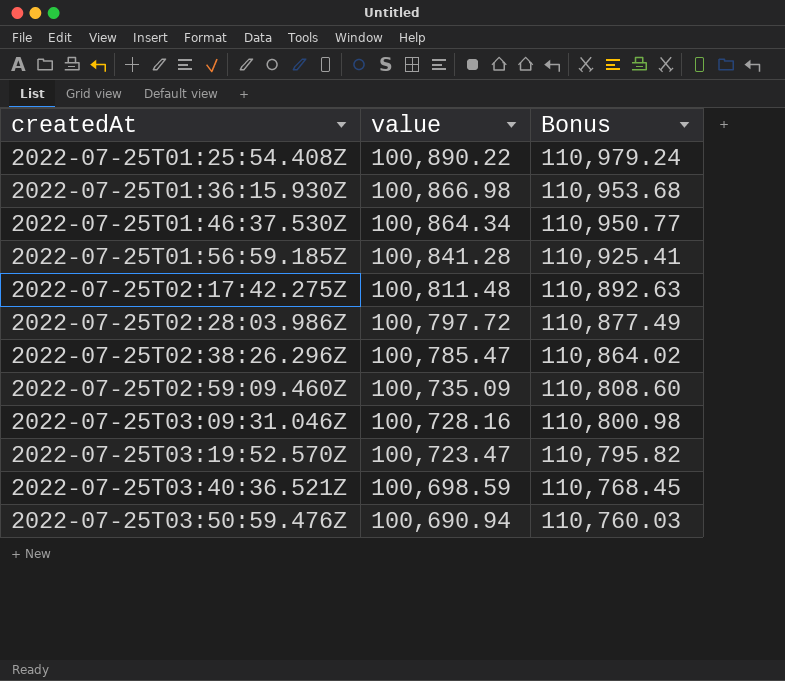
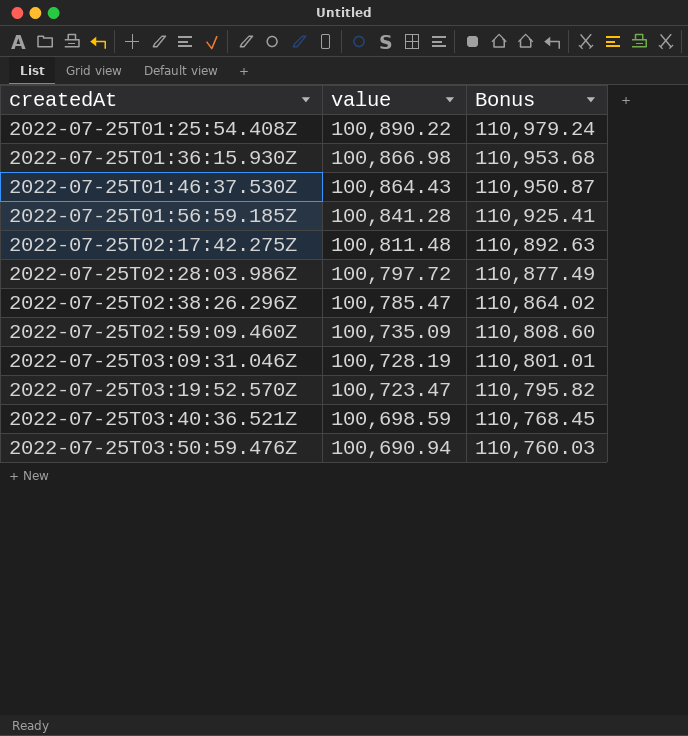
2022-07-25T01:46:37.530Z | value: 100,864.34 -> 100,864.43
2022-07-25T01:46:37.530Z | Bonus: 110,950.77 -> 110,950.87
2022-07-25T03:09:31.046Z | value: 100,728.16 -> 100,728.19
2022-07-25T03:09:31.046Z | Bonus: 110,800.98 -> 110,801.01

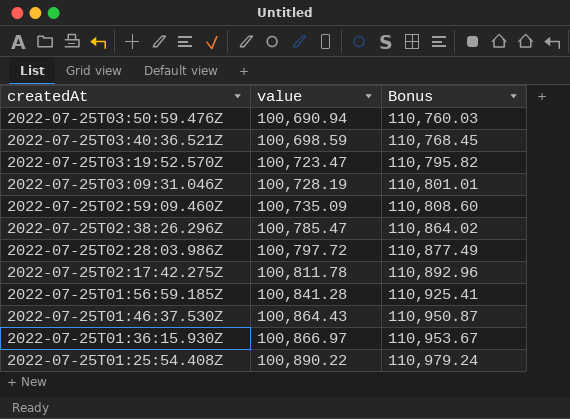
row order: createdAt ascending -> createdAt descending
2022-07-25T02:17:42.275Z | value: 100,811.48 -> 100,811.78
2022-07-25T02:17:42.275Z | Bonus: 110,892.63 -> 110,892.96
2022-07-25T01:36:15.930Z | value: 100,866.98 -> 100,866.97
2022-07-25T01:36:15.930Z | Bonus: 110,953.68 -> 110,953.67

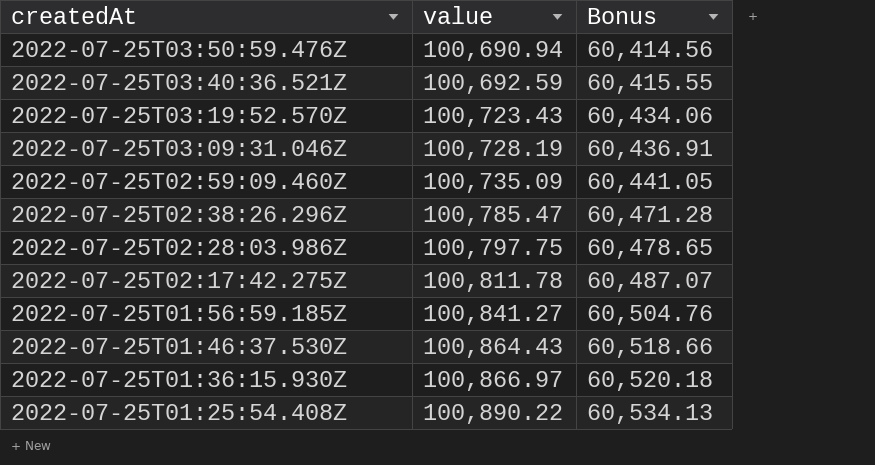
column Bonus | formula: [value] * 1.1 -> [value] * 0.6
2022-07-25T03:40:36.521Z | value: 100,698.59 -> 100,692.59
2022-07-25T03:19:52.570Z | value: 100,723.47 -> 100,723.43
2022-07-25T02:28:03.986Z | value: 100,797.72 -> 100,797.75
2022-07-25T01:56:59.185Z | value: 100,841.28 -> 100,841.27

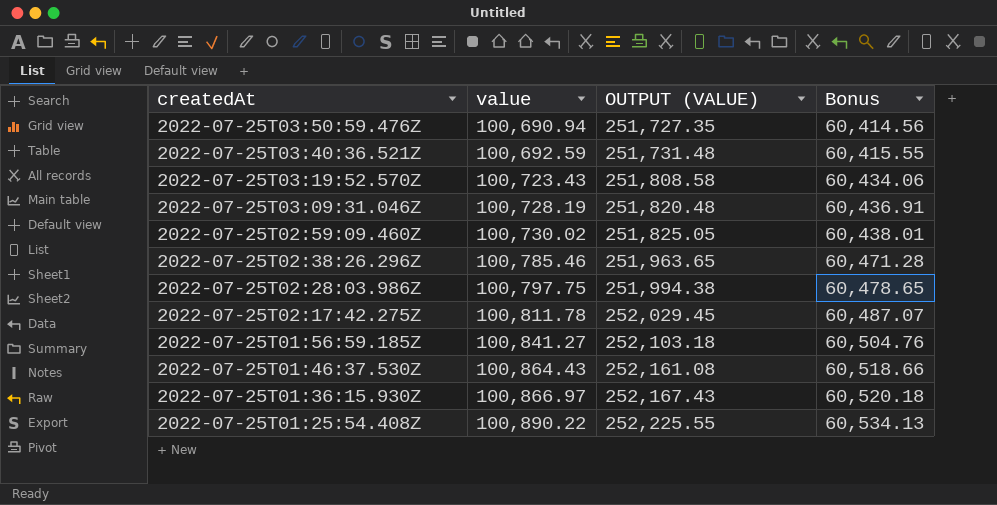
column OUTPUT (VALUE) | formula: none -> [value] * 2.5
2022-07-25T02:59:09.460Z | value: 100,735.09 -> 100,730.02
2022-07-25T02:59:09.460Z | Bonus: 60,441.05 -> 60,438.01
2022-07-25T02:38:26.296Z | value: 100,785.47 -> 100,785.46

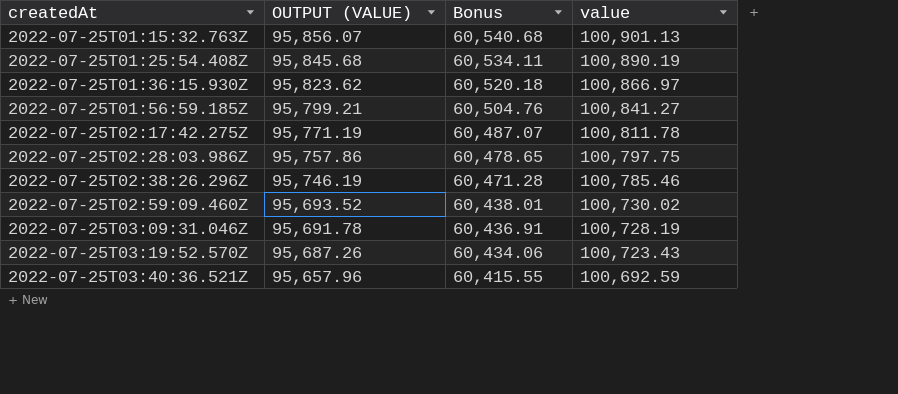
row order: createdAt descending -> createdAt ascending
column OUTPUT (VALUE) | formula: [value] * 2.5 -> [value] * 0.95
column value | position: 2 -> 4
row 2022-07-25T03:50:59.476Z: 100,690.94 | 251,727.35 | 60,414.56 -> none
row 2022-07-25T01:46:37.530Z: 100,864.43 | 252,161.08 | 60,518.66 -> none
row 2022-07-25T01:15:32.763Z: none -> 95,856.07 | 60,540.68 | 100,901.13
2022-07-25T01:25:54.408Z | Bonus: 60,534.13 -> 60,534.11
2022-07-25T01:25:54.408Z | value: 100,890.22 -> 100,890.19

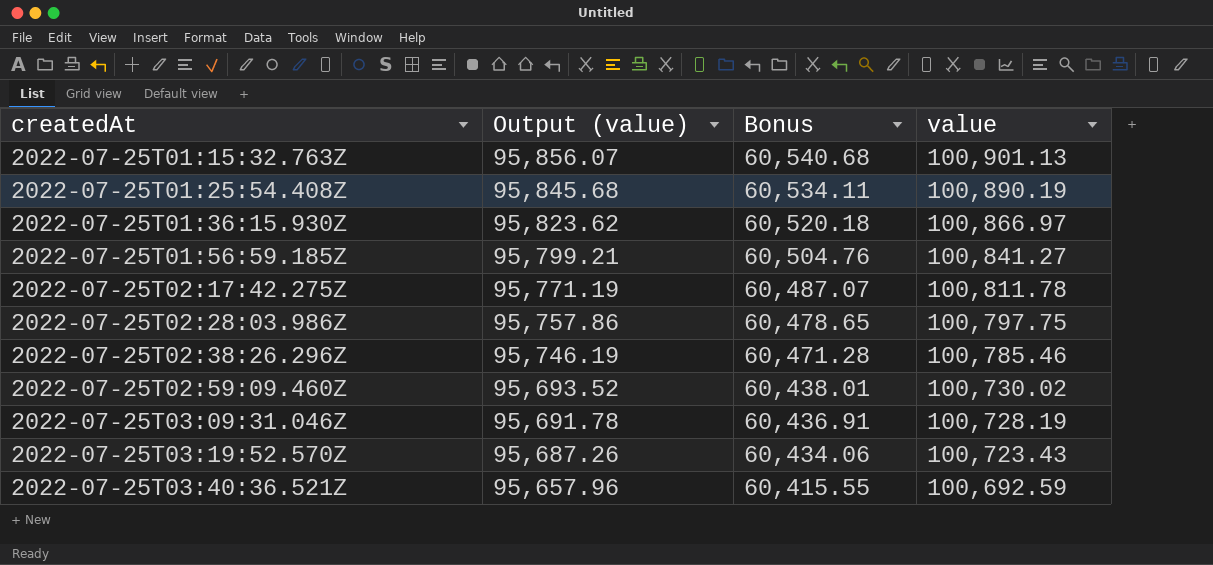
column name: OUTPUT (VALUE) -> Output (value)

